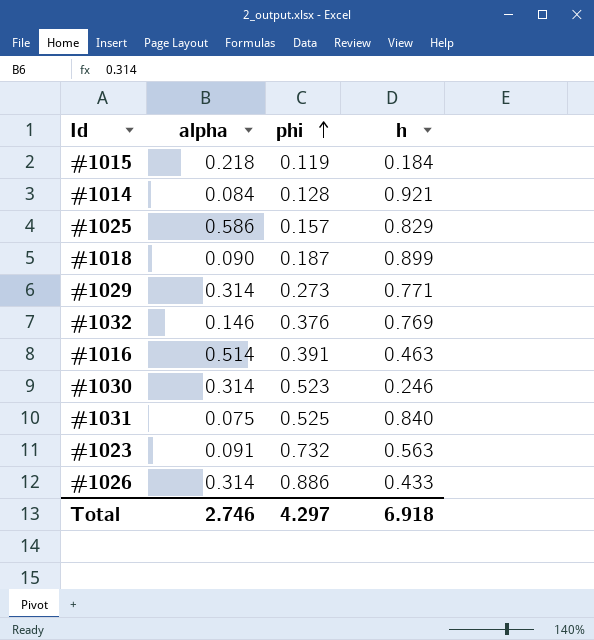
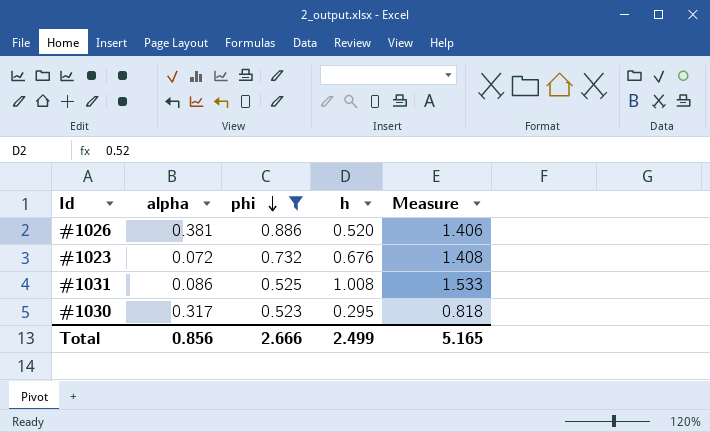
filter: none -> phi >= 0.523
row order: phi ascending -> phi descending
column Measure | formula: none -> [phi] + [h]
#1026 | alpha: 0.314 -> 0.381
#1026 | h: 0.433 -> 0.520
#1023 | alpha: 0.091 -> 0.072
#1023 | h: 0.563 -> 0.676
#1031 | alpha: 0.075 -> 0.086
#1031 | h: 0.840 -> 1.008
#1030 | alpha: 0.314 -> 0.317
#1030 | h: 0.246 -> 0.295
Total | alpha: 2.746 -> 0.856
Total | phi: 4.297 -> 2.666
Total | h: 6.918 -> 2.499

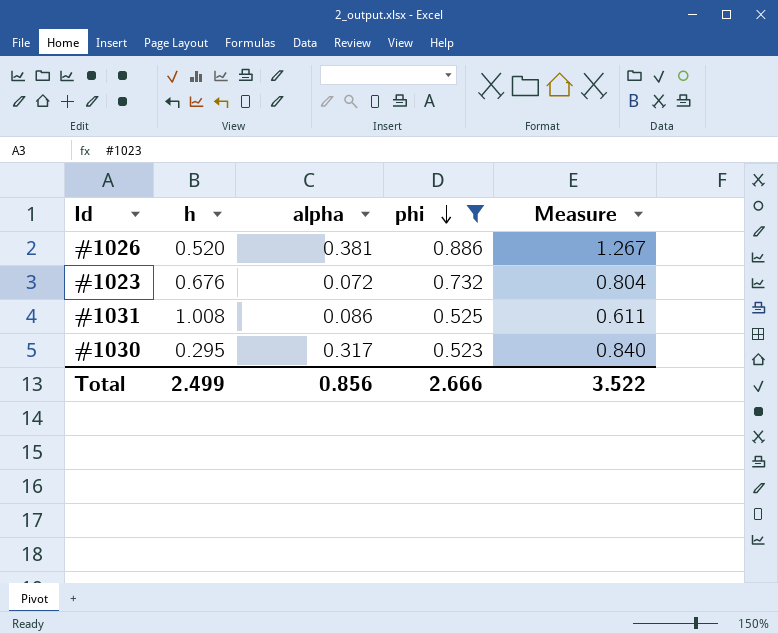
column h | position: 4 -> 2
column Measure | formula: [phi] + [h] -> [alpha] + [phi]
Total | Measure: 5.165 -> 3.522

